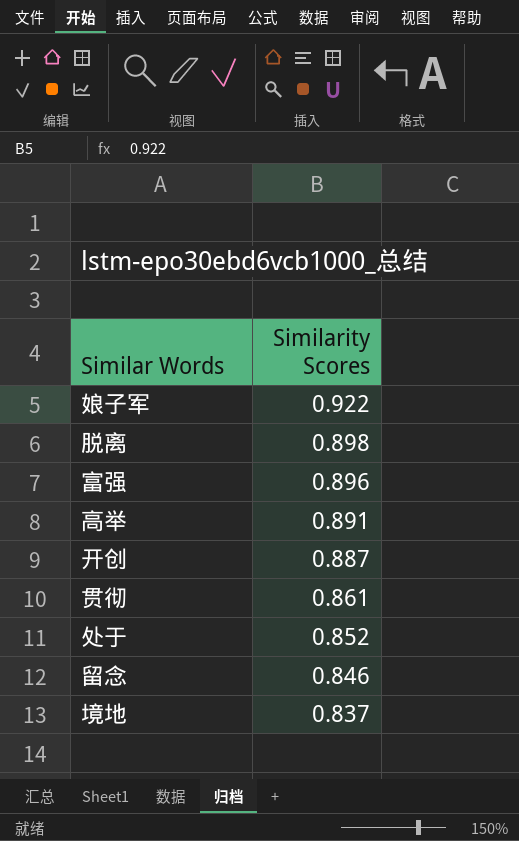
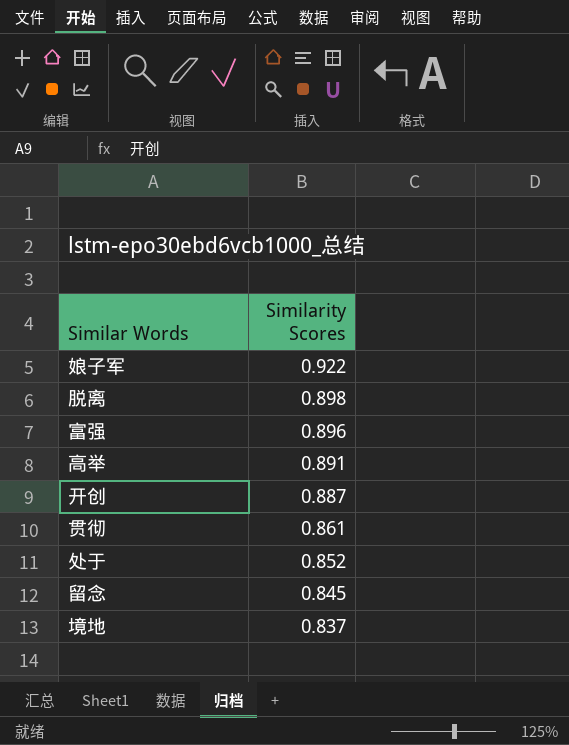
留念 | Similarity Scores: 0.846 -> 0.845

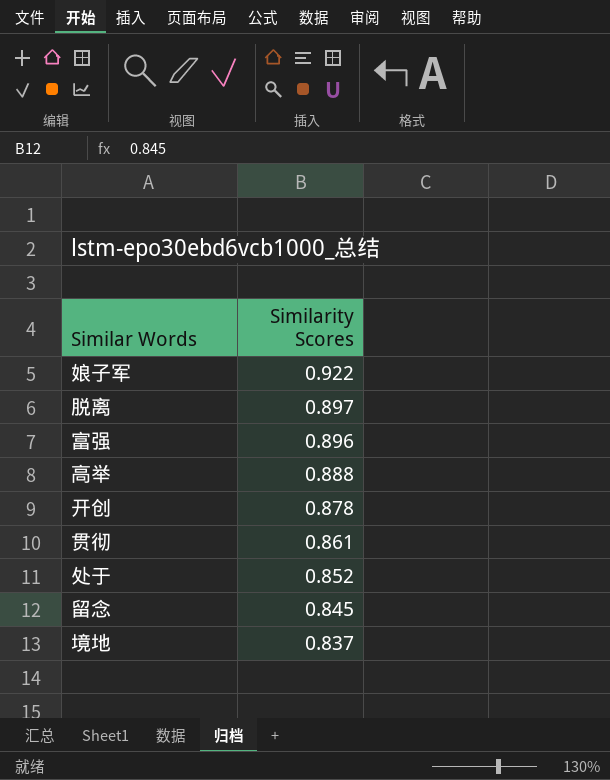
脱离 | Similarity Scores: 0.898 -> 0.897
高举 | Similarity Scores: 0.891 -> 0.888
开创 | Similarity Scores: 0.887 -> 0.878

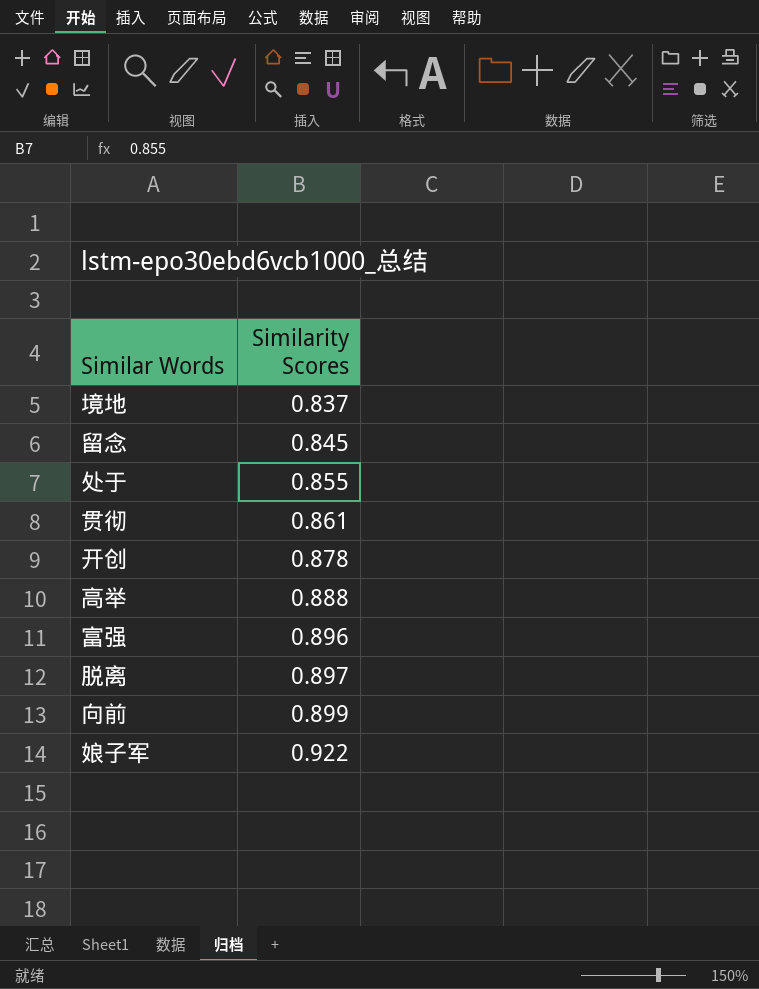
row order: Similarity Scores descending -> Similarity Scores ascending
处于 | Similarity Scores: 0.852 -> 0.855
row 向前: none -> 0.899

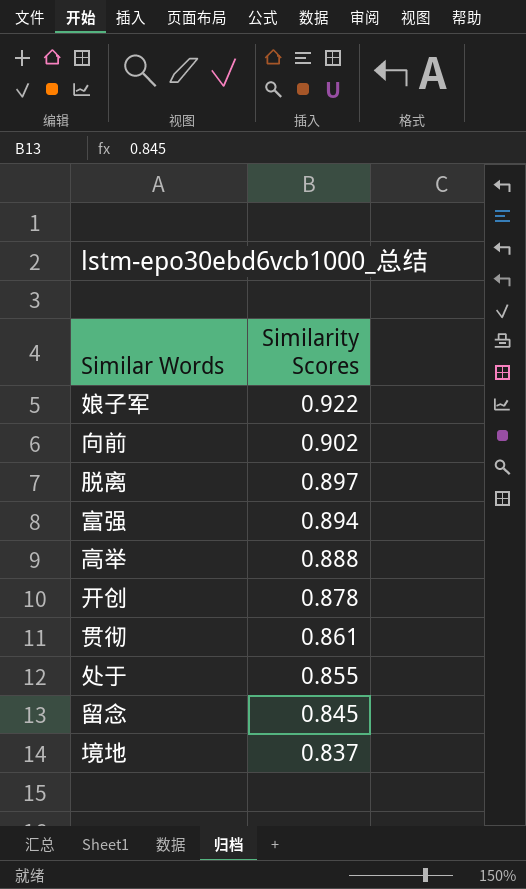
row order: Similarity Scores ascending -> Similarity Scores descending
向前 | Similarity Scores: 0.899 -> 0.902
富强 | Similarity Scores: 0.896 -> 0.894

